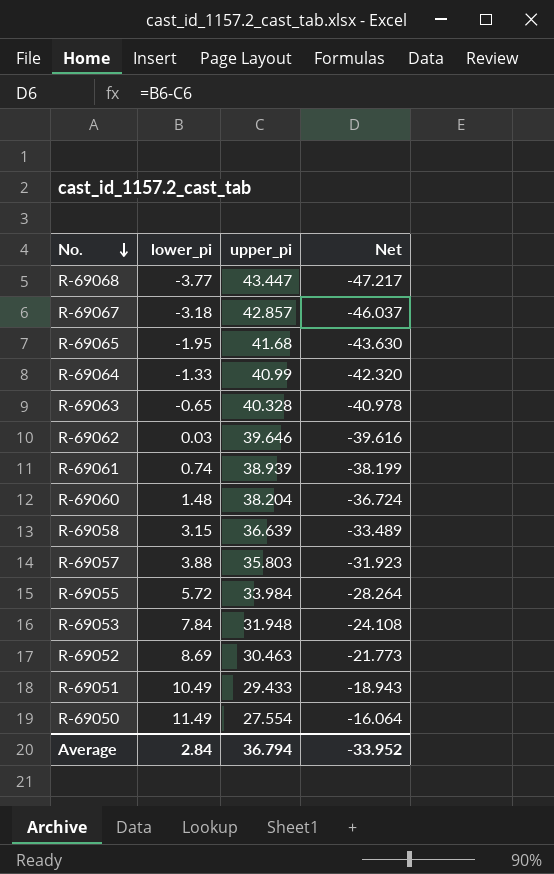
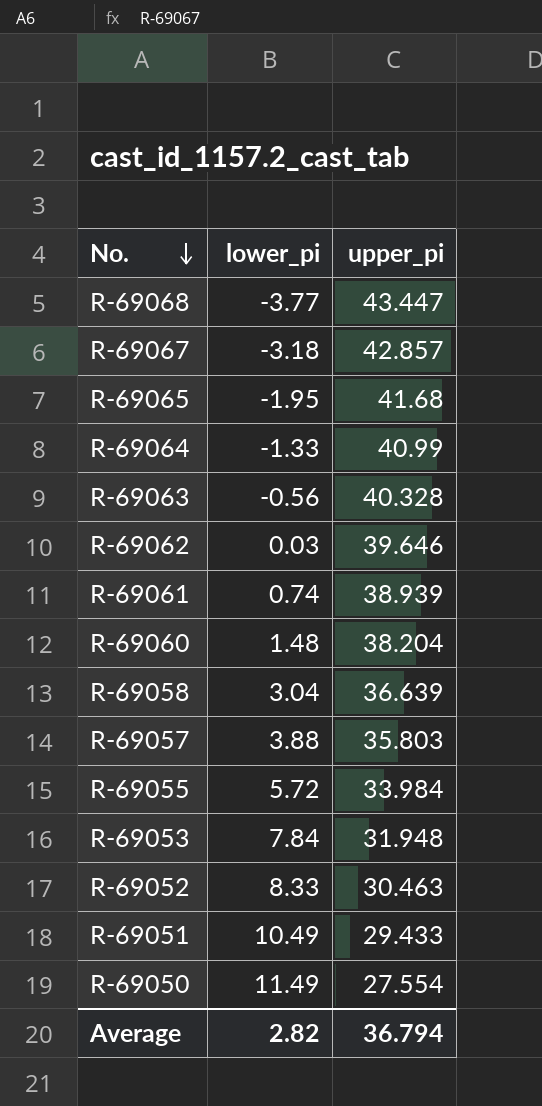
column Net | formula: [lower_pi] - [upper_pi] -> none
R-69063 | lower_pi: -0.65 -> -0.56
R-69058 | lower_pi: 3.15 -> 3.04
R-69052 | lower_pi: 8.69 -> 8.33
Average | lower_pi: 2.84 -> 2.82

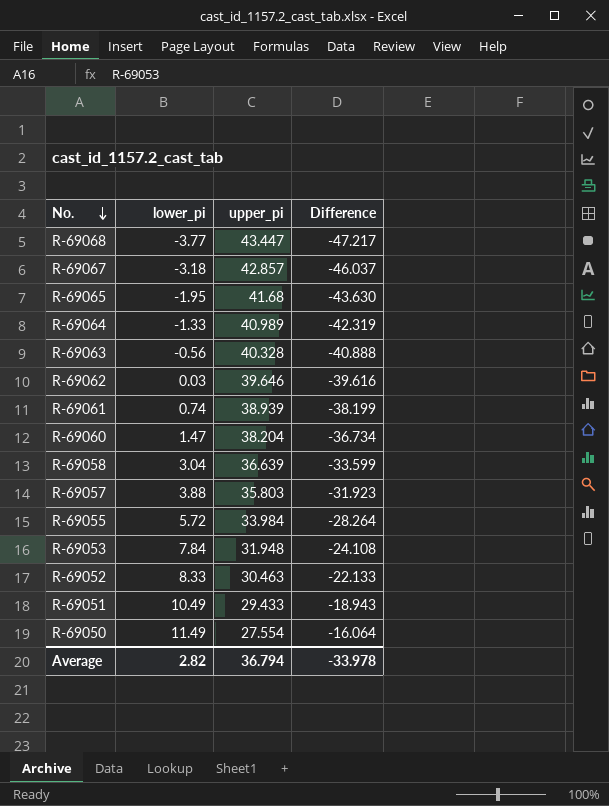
column Difference | formula: none -> [lower_pi] - [upper_pi]
R-69064 | upper_pi: 40.99 -> 40.989
R-69060 | lower_pi: 1.48 -> 1.47

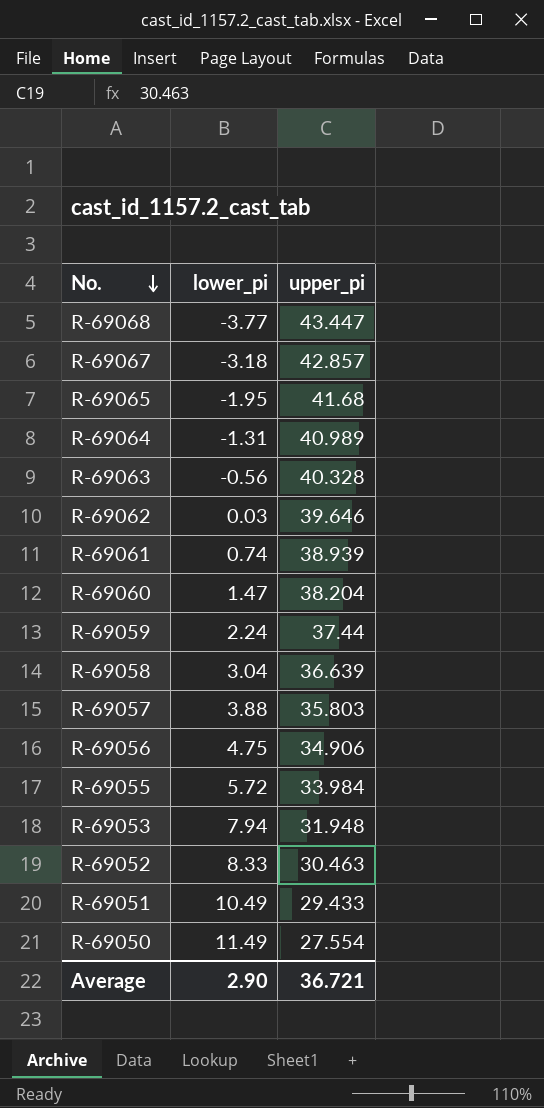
column Difference | formula: [lower_pi] - [upper_pi] -> none
R-69064 | lower_pi: -1.33 -> -1.31
row R-69059: none -> 2.24 | 37.44
row R-69056: none -> 4.75 | 34.906
R-69053 | lower_pi: 7.84 -> 7.94
Average | lower_pi: 2.82 -> 2.90
Average | upper_pi: 36.794 -> 36.721

